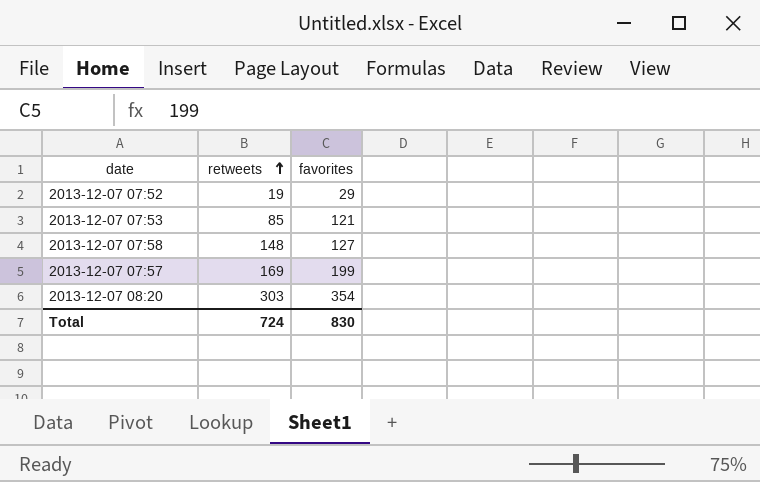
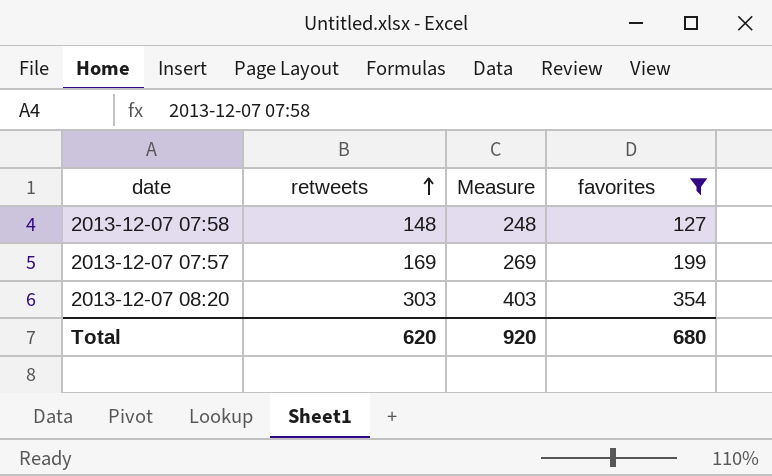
filter: none -> favorites >= 127
column Measure | formula: none -> [retweets] + 100
Total | retweets: 724 -> 620
Total | favorites: 830 -> 680

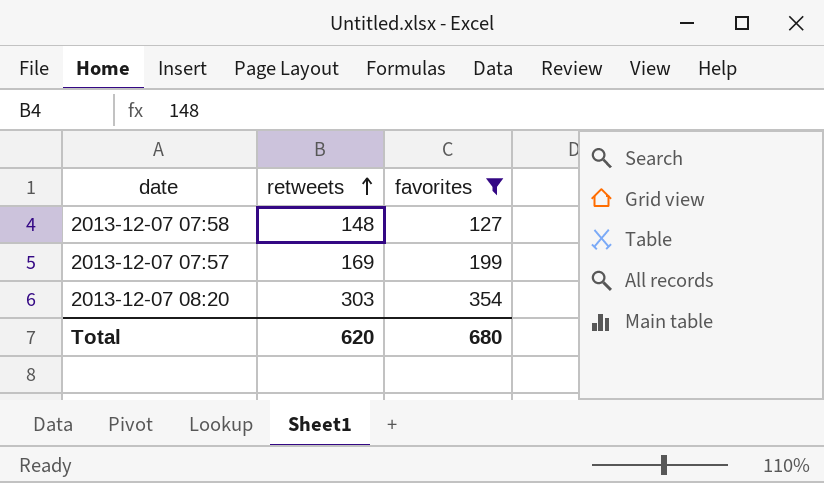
column Measure | formula: [retweets] + 100 -> none

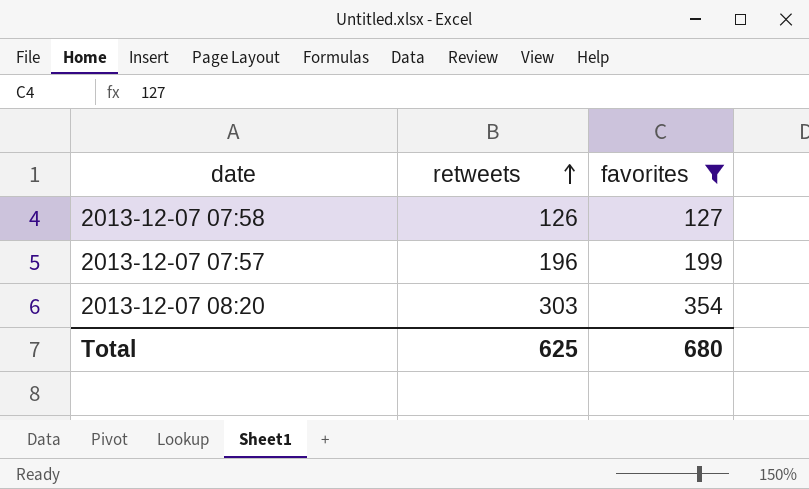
2013-12-07 07:58 | retweets: 148 -> 126
2013-12-07 07:57 | retweets: 169 -> 196
Total | retweets: 620 -> 625

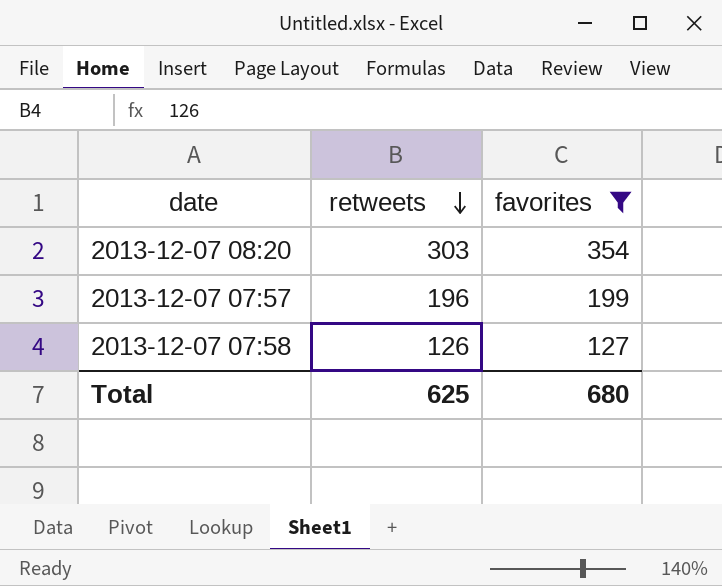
row order: retweets ascending -> retweets descending

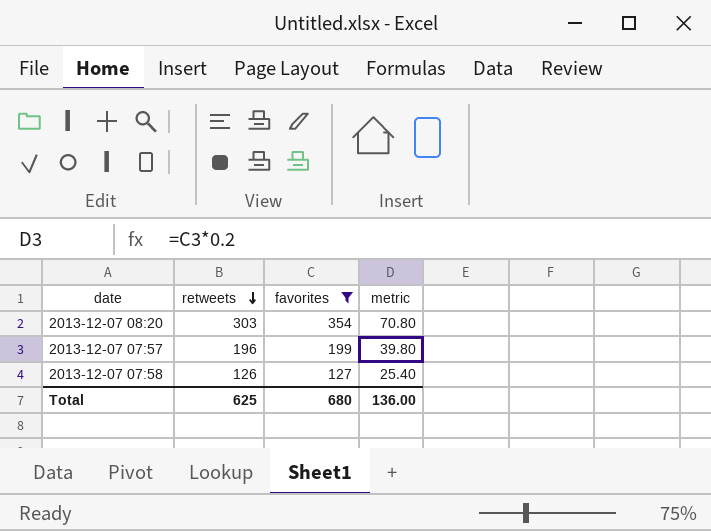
column metric | formula: none -> [favorites] * 0.2

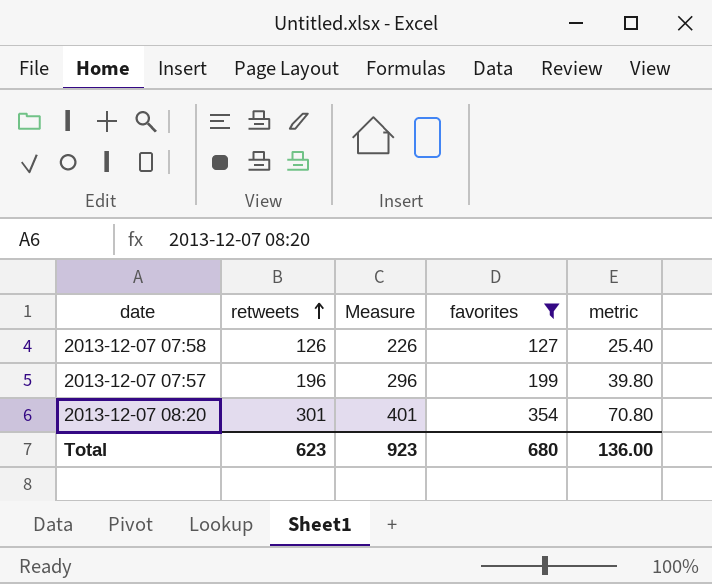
row order: retweets descending -> retweets ascending
column Measure | formula: none -> [retweets] + 100
2013-12-07 08:20 | retweets: 303 -> 301
Total | retweets: 625 -> 623

